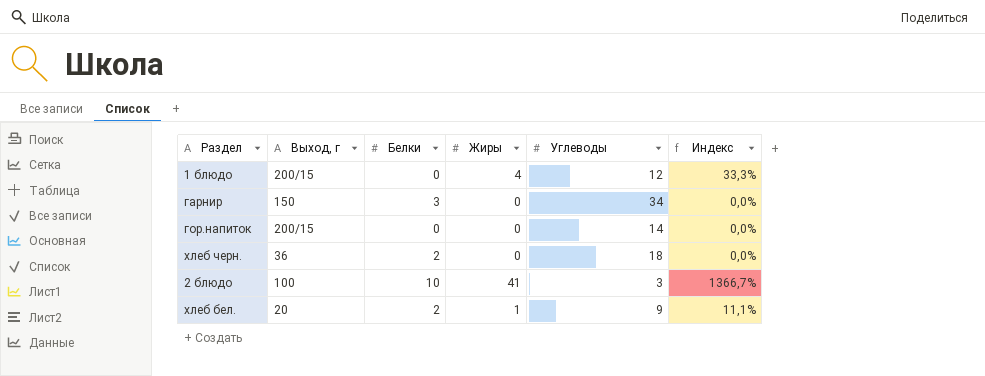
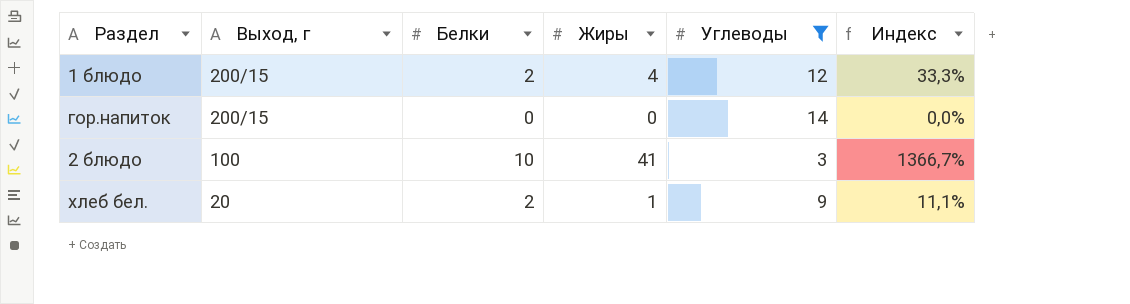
filter: none -> Углеводы <= 14
1 блюдо | Белки: 0 -> 2

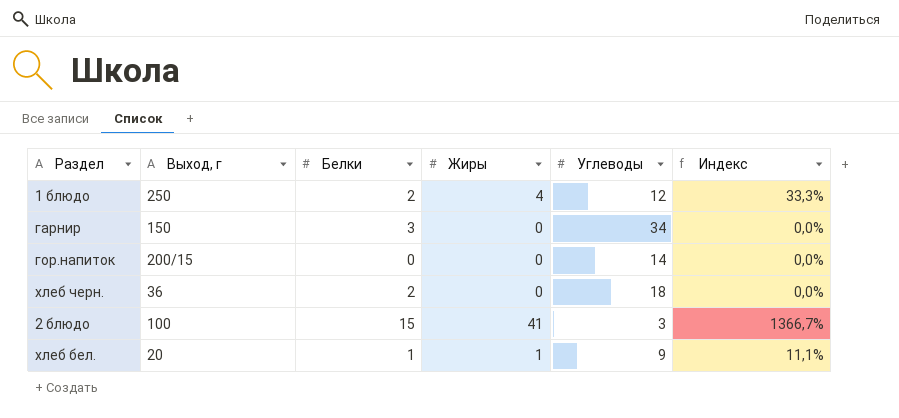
filter: Углеводы <= 14 -> none
1 блюдо | Выход, г: 200/15 -> 250
2 блюдо | Белки: 10 -> 15
хлеб бел. | Белки: 2 -> 1

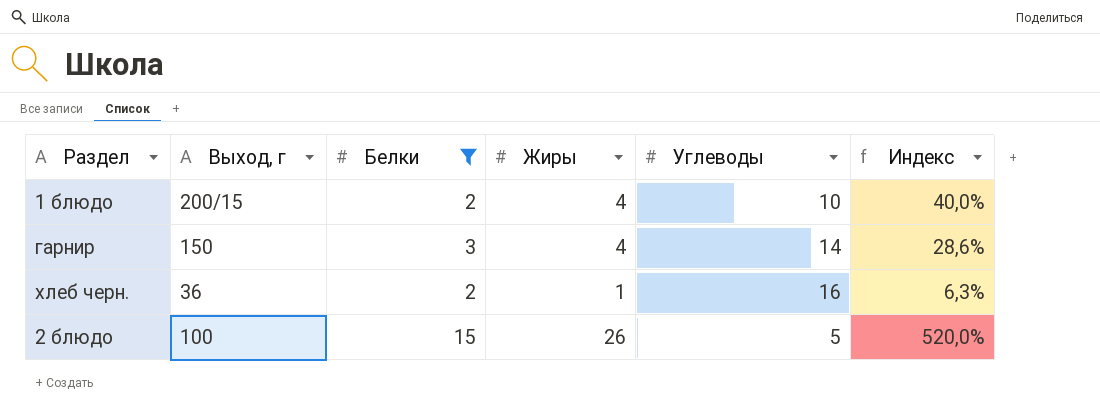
filter: none -> Белки >= 2
1 блюдо | Выход, г: 250 -> 200/15
1 блюдо | Углеводы: 12 -> 10
1 блюдо | Индекс: 33,3% -> 40,0%
гарнир | Жиры: 0 -> 4
гарнир | Углеводы: 34 -> 14
гарнир | Индекс: 0,0% -> 28,6%
хлеб черн. | Жиры: 0 -> 1
хлеб черн. | Углеводы: 18 -> 16
хлеб черн. | Индекс: 0,0% -> 6,3%
2 блюдо | Жиры: 41 -> 26
2 блюдо | Углеводы: 3 -> 5
2 блюдо | Индекс: 1366,7% -> 520,0%

